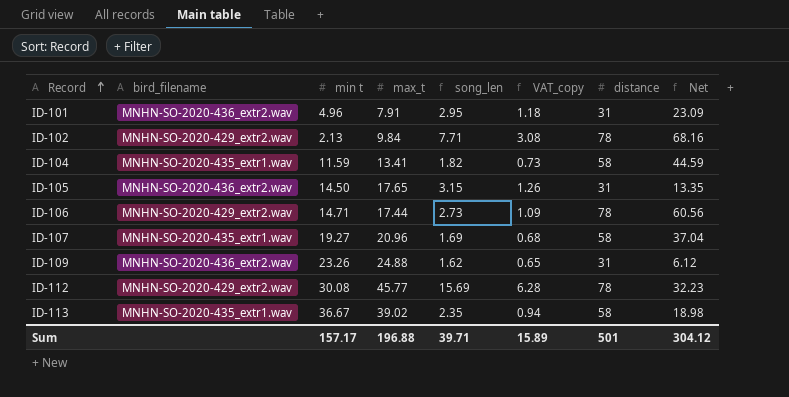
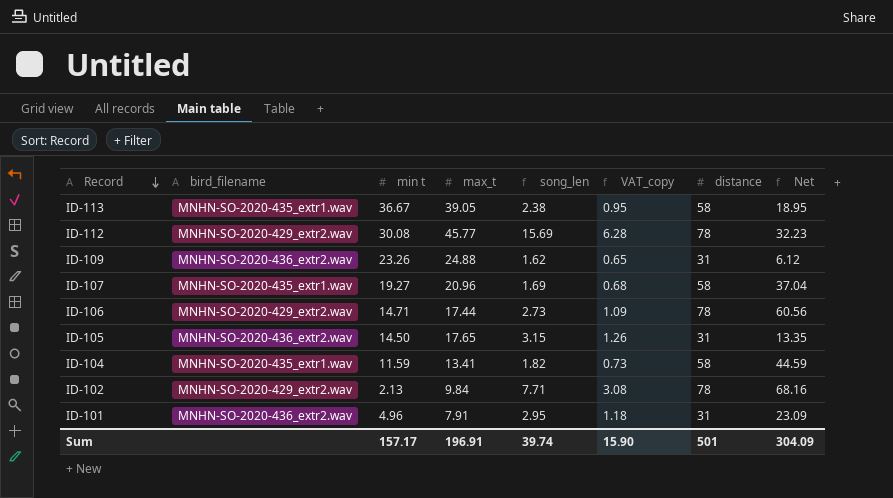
row order: Record ascending -> Record descending
ID-113 | max_t: 39.02 -> 39.05
ID-113 | song_len: 2.35 -> 2.38
ID-113 | VAT_copy: 0.94 -> 0.95
ID-113 | Net: 18.98 -> 18.95
Sum | max_t: 196.88 -> 196.91
Sum | song_len: 39.71 -> 39.74
Sum | VAT_copy: 15.89 -> 15.90
Sum | Net: 304.12 -> 304.09

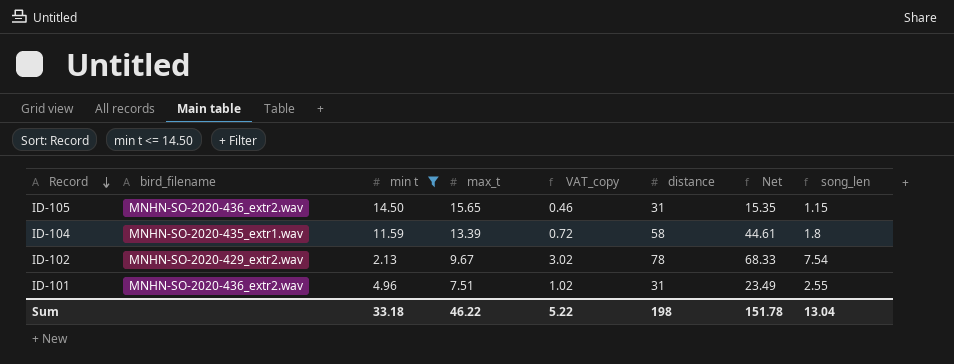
filter: none -> min t <= 14.50
column song_len | position: 5 -> 8
ID-105 | max_t: 17.65 -> 15.65
ID-105 | VAT_copy: 1.26 -> 0.46
ID-105 | Net: 13.35 -> 15.35
ID-105 | song_len: 3.15 -> 1.15
ID-104 | max_t: 13.41 -> 13.39
ID-104 | VAT_copy: 0.73 -> 0.72
ID-104 | Net: 44.59 -> 44.61
ID-104 | song_len: 1.82 -> 1.8
ID-102 | max_t: 9.84 -> 9.67
ID-102 | VAT_copy: 3.08 -> 3.02
ID-102 | Net: 68.16 -> 68.33
ID-102 | song_len: 7.71 -> 7.54
ID-101 | max_t: 7.91 -> 7.51
ID-101 | VAT_copy: 1.18 -> 1.02
ID-101 | Net: 23.09 -> 23.49
ID-101 | song_len: 2.95 -> 2.55
Sum | min t: 157.17 -> 33.18
Sum | max_t: 196.91 -> 46.22
Sum | VAT_copy: 15.90 -> 5.22
Sum | distance: 501 -> 198
Sum | Net: 304.09 -> 151.78
Sum | song_len: 39.74 -> 13.04

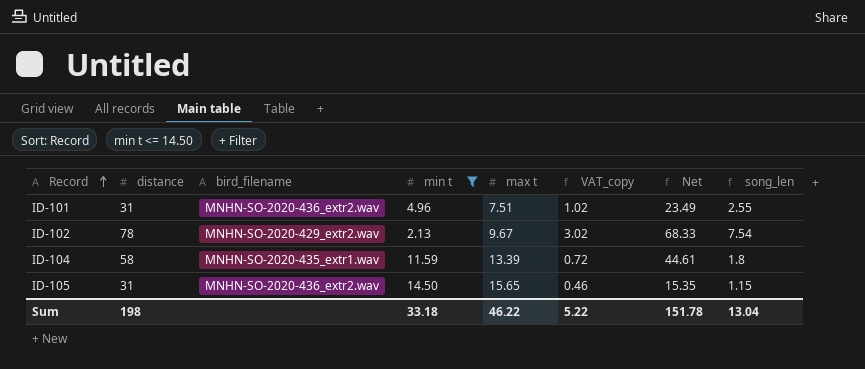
row order: Record descending -> Record ascending
column distance | position: 6 -> 2
column name: max_t -> max t

